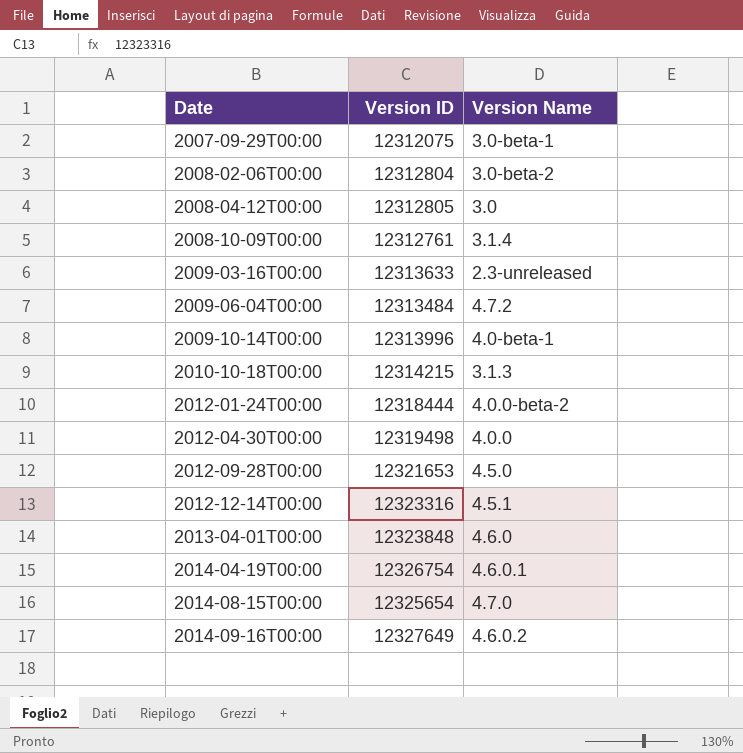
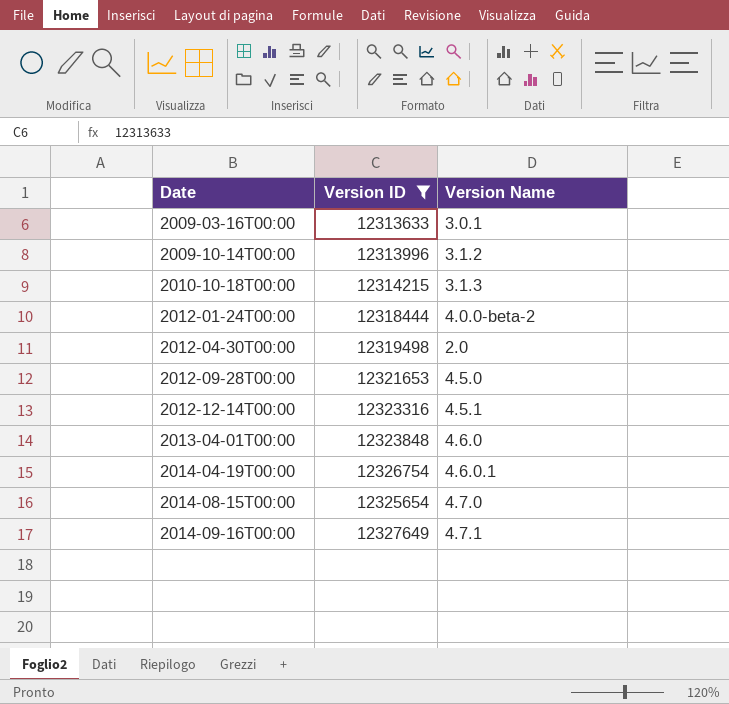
filter: none -> Version ID >= 12313633
2009-03-16T00:00 | Version Name: 2.3-unreleased -> 3.0.1
2009-10-14T00:00 | Version Name: 4.0-beta-1 -> 3.1.2
2012-04-30T00:00 | Version Name: 4.0.0 -> 2.0
2014-09-16T00:00 | Version Name: 4.6.0.2 -> 4.7.1

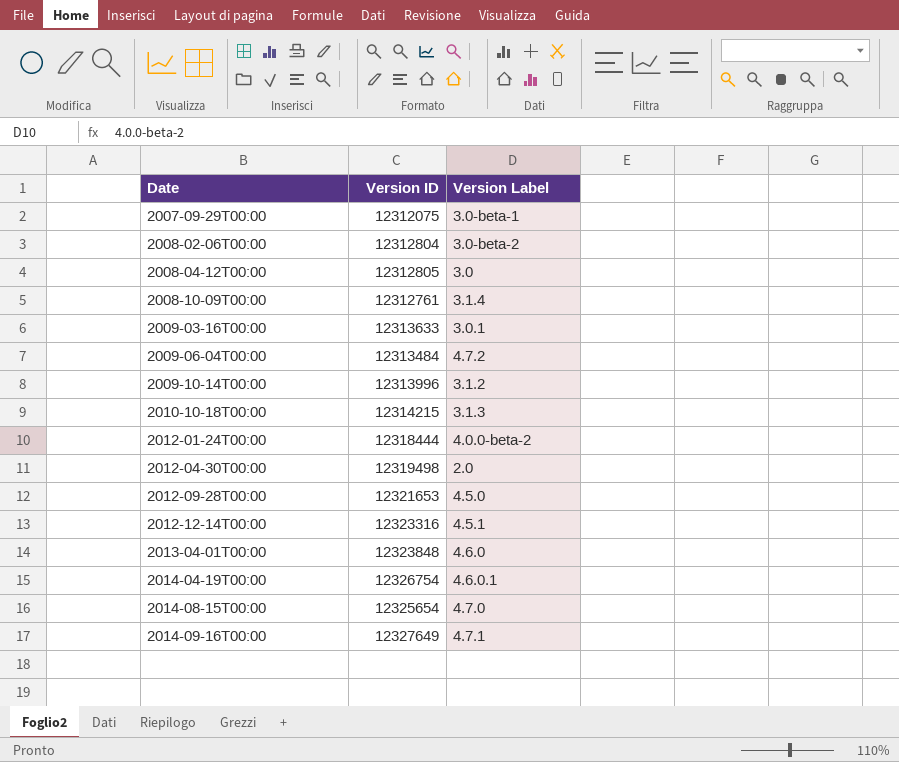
filter: Version ID >= 12313633 -> none
column name: Version Name -> Version Label

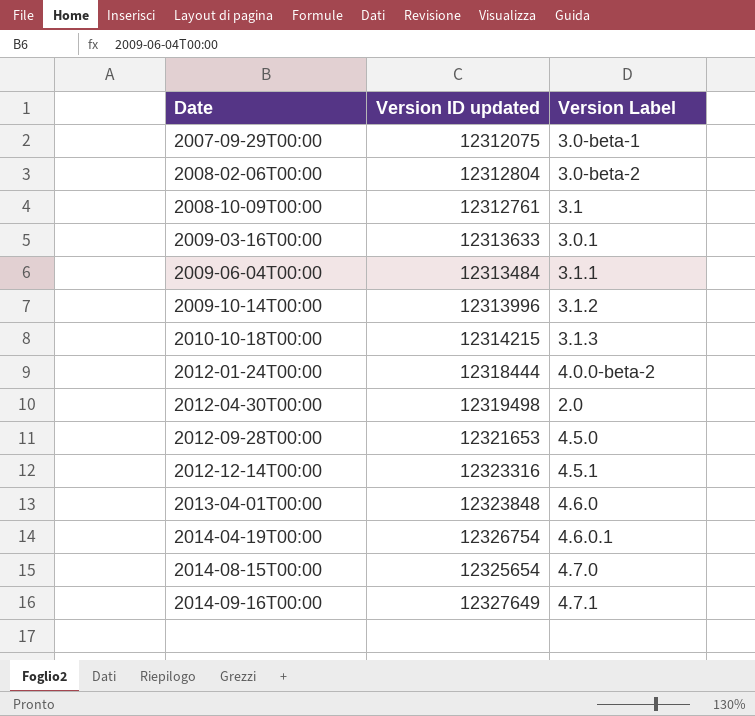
column name: Version ID -> Version ID updated
row 2008-04-12T00:00: 12312805 | 3.0 -> none
2008-10-09T00:00 | Version Label: 3.1.4 -> 3.1
2009-06-04T00:00 | Version Label: 4.7.2 -> 3.1.1

